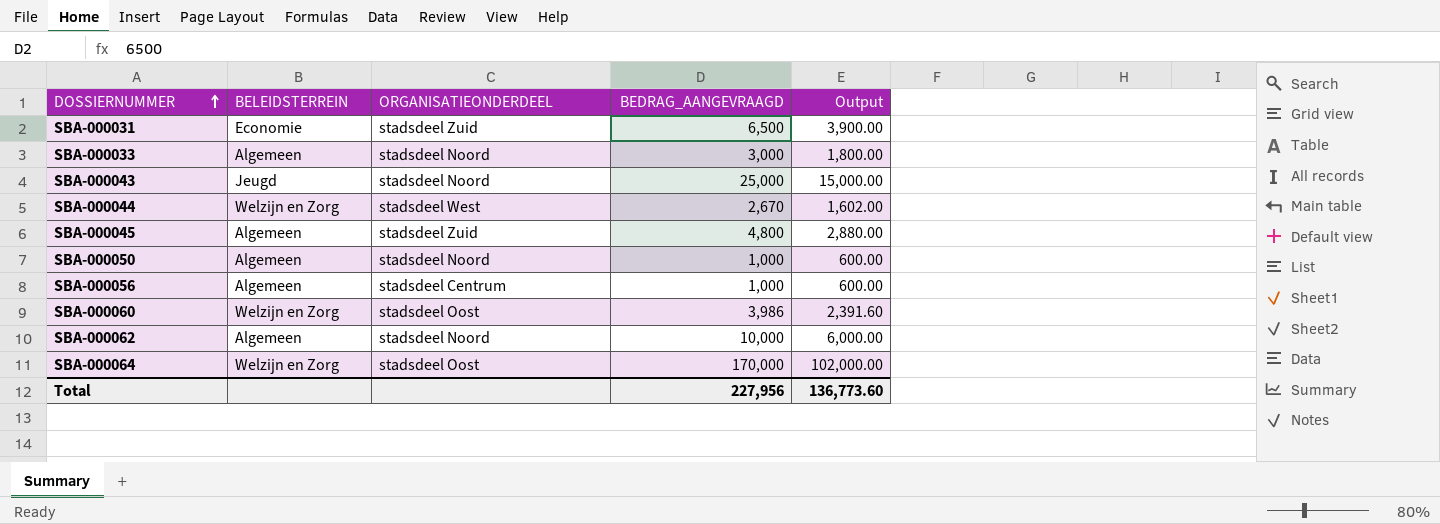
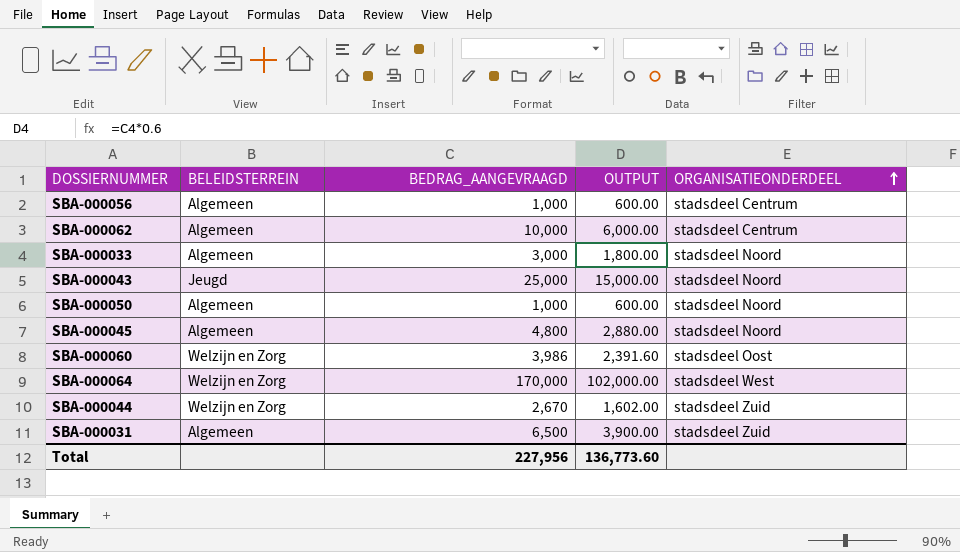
row order: DOSSIERNUMMER ascending -> ORGANISATIEONDERDEEL ascending
column name: Output -> OUTPUT
column ORGANISATIEONDERDEEL | position: 3 -> 5
SBA-000062 | ORGANISATIEONDERDEEL: stadsdeel Noord -> stadsdeel Centrum
SBA-000045 | ORGANISATIEONDERDEEL: stadsdeel Zuid -> stadsdeel Noord
SBA-000064 | ORGANISATIEONDERDEEL: stadsdeel Oost -> stadsdeel West
SBA-000044 | ORGANISATIEONDERDEEL: stadsdeel West -> stadsdeel Zuid
SBA-000031 | BELEIDSTERREIN: Economie -> Algemeen

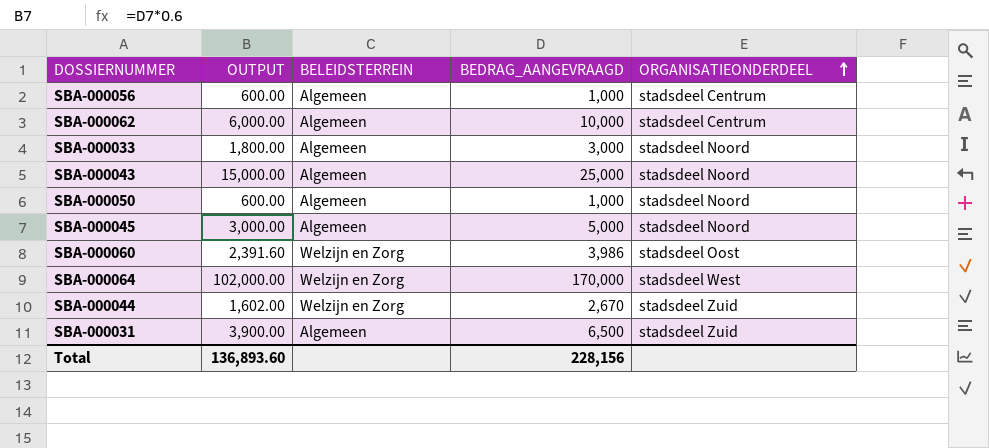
column OUTPUT | position: 4 -> 2
SBA-000043 | BELEIDSTERREIN: Jeugd -> Algemeen
SBA-000045 | OUTPUT: 2,880.00 -> 3,000.00
SBA-000045 | BEDRAG_AANGEVRAAGD: 4,800 -> 5,000
Total | OUTPUT: 136,773.60 -> 136,893.60
Total | BEDRAG_AANGEVRAAGD: 227,956 -> 228,156

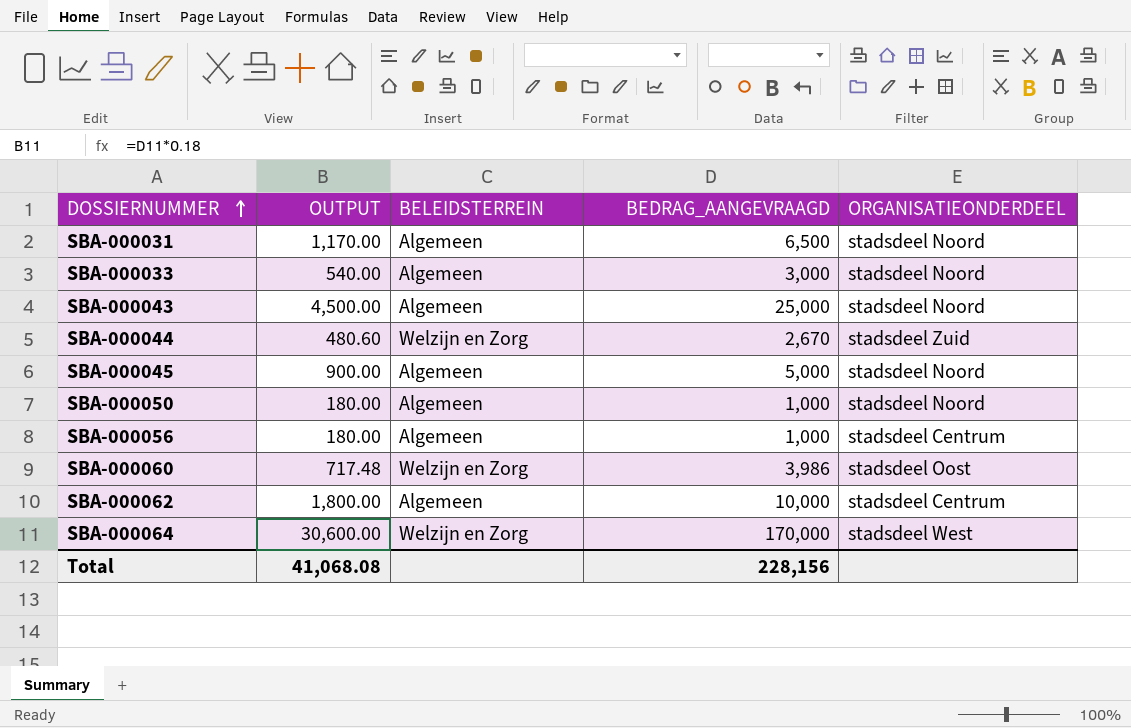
row order: ORGANISATIEONDERDEEL ascending -> DOSSIERNUMMER ascending
column OUTPUT | formula: [BEDRAG_AANGEVRAAGD] * 0.6 -> [BEDRAG_AANGEVRAAGD] * 0.18
SBA-000031 | ORGANISATIEONDERDEEL: stadsdeel Zuid -> stadsdeel Noord
Total | OUTPUT: 136,893.60 -> 41,068.08

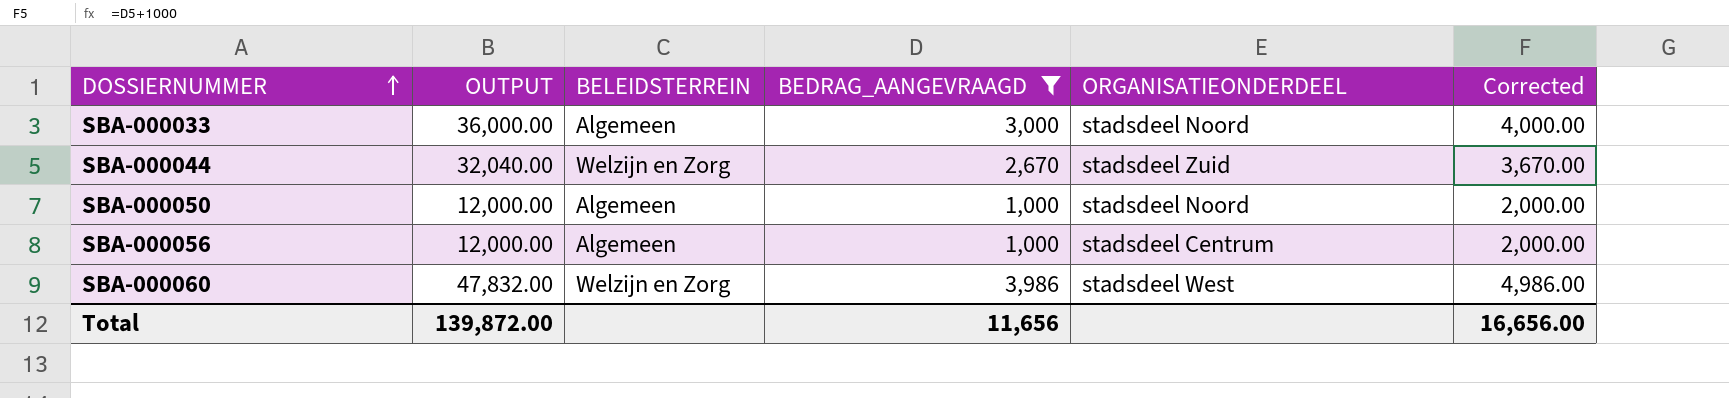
filter: none -> BEDRAG_AANGEVRAAGD <= 3,986
column OUTPUT | formula: [BEDRAG_AANGEVRAAGD] * 0.18 -> [BEDRAG_AANGEVRAAGD] * 12
column Corrected | formula: none -> [BEDRAG_AANGEVRAAGD] + 1000
SBA-000060 | ORGANISATIEONDERDEEL: stadsdeel Oost -> stadsdeel West
Total | OUTPUT: 41,068.08 -> 139,872.00
Total | BEDRAG_AANGEVRAAGD: 228,156 -> 11,656

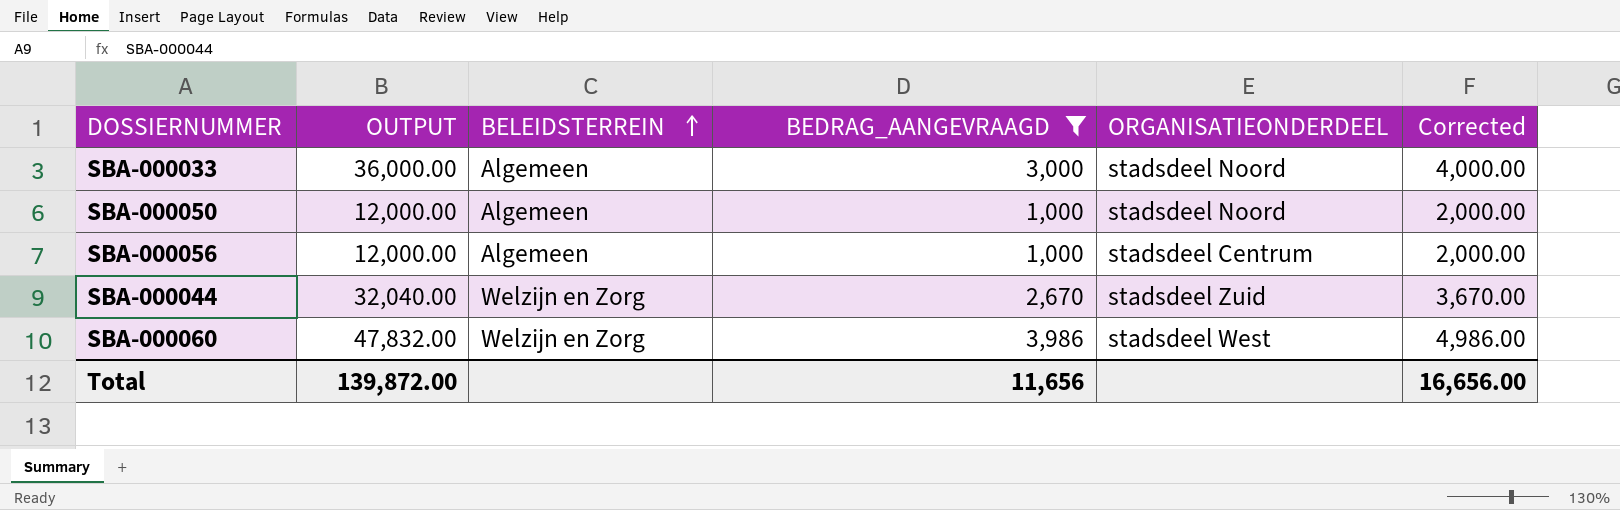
row order: DOSSIERNUMMER ascending -> BELEIDSTERREIN ascending

